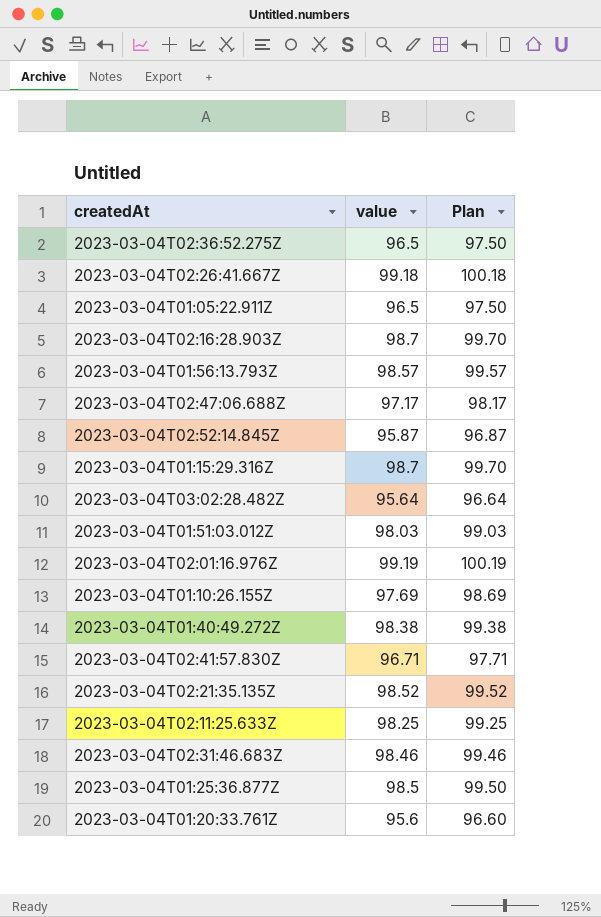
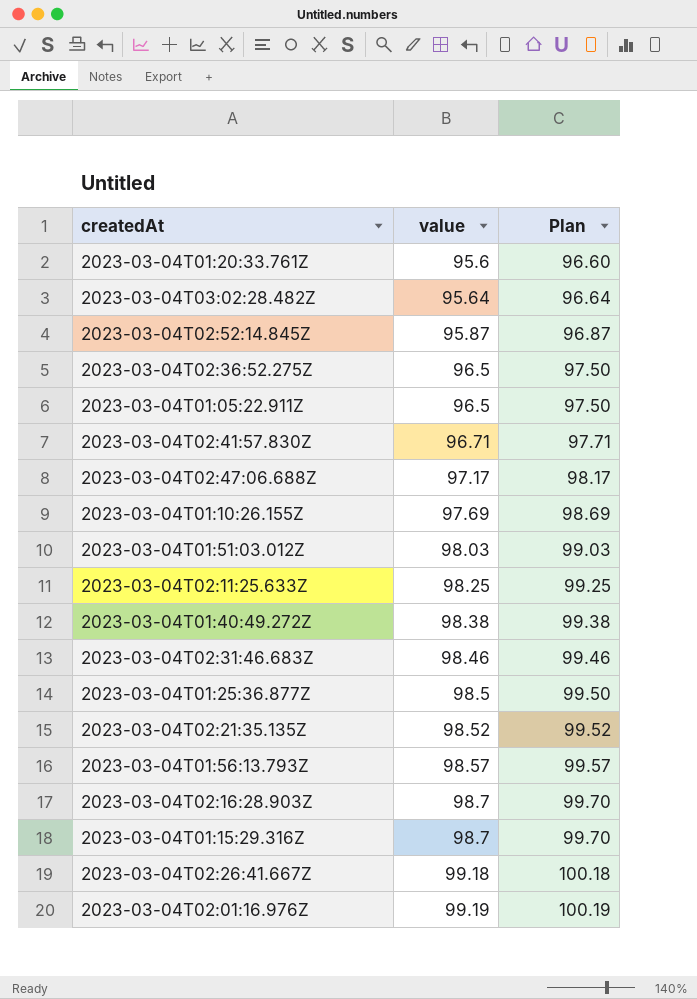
row order: none -> value ascending

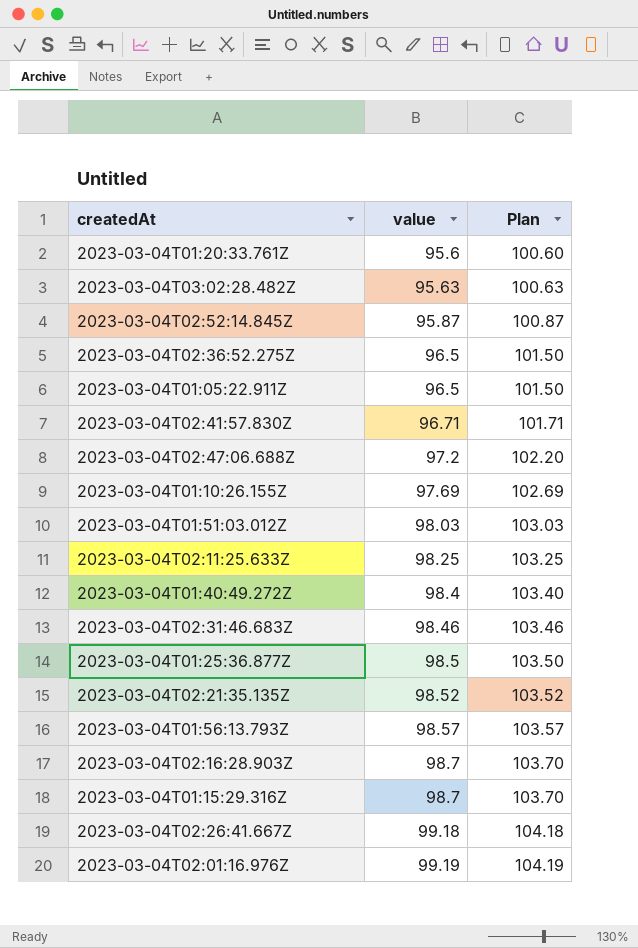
column Plan | formula: [value] + 1 -> [value] + 5
2023-03-04T03:02:28.482Z | value: 95.64 -> 95.63
2023-03-04T02:47:06.688Z | value: 97.17 -> 97.2
2023-03-04T01:40:49.272Z | value: 98.38 -> 98.4

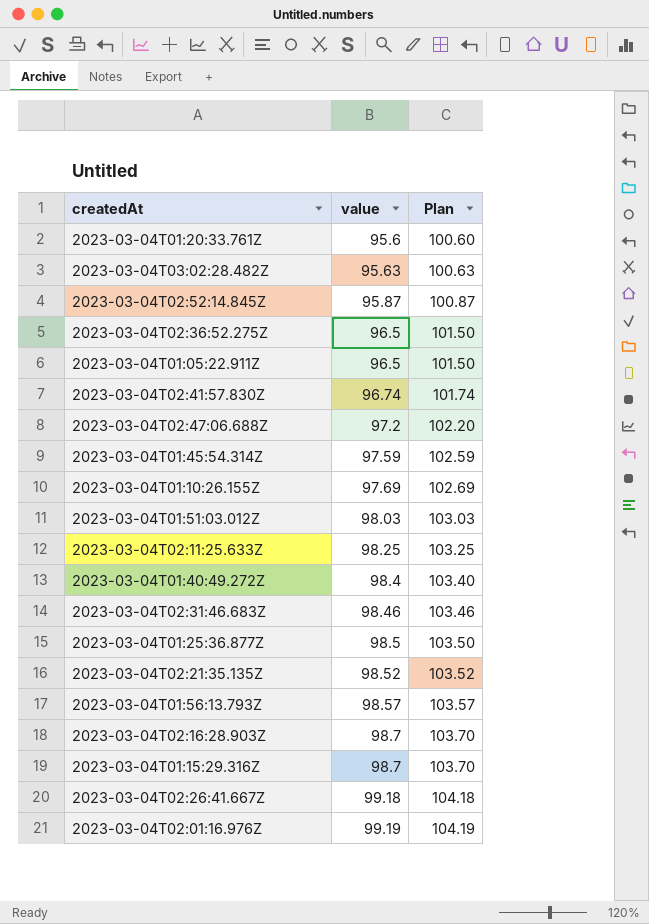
2023-03-04T02:41:57.830Z | value: 96.71 -> 96.74
2023-03-04T02:41:57.830Z | Plan: 101.71 -> 101.74
row 2023-03-04T01:45:54.314Z: none -> 97.59 | 102.59

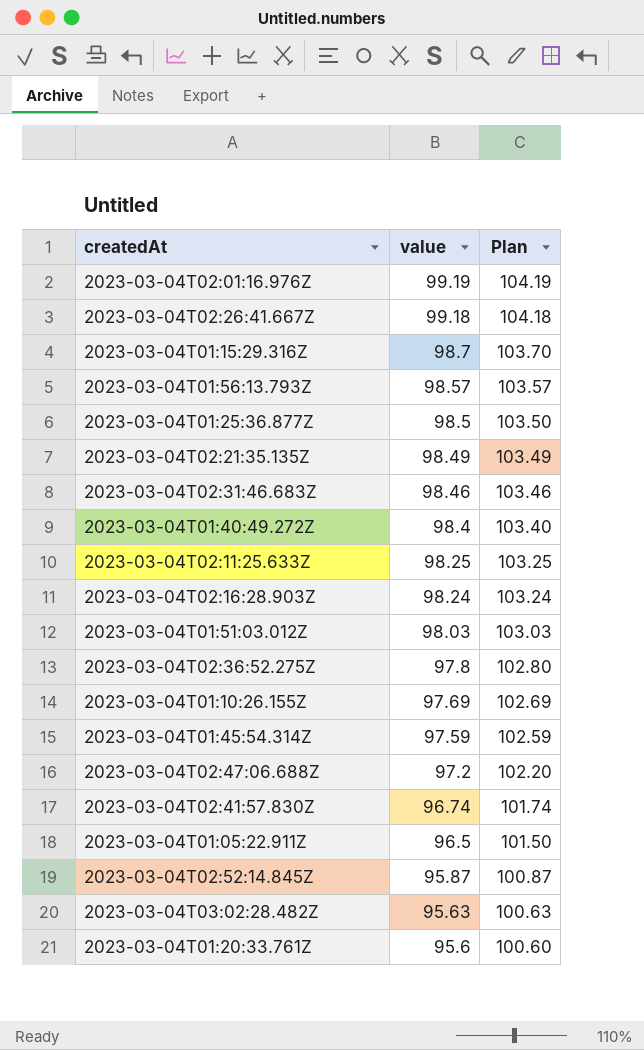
row order: value ascending -> value descending
2023-03-04T02:21:35.135Z | value: 98.52 -> 98.49
2023-03-04T02:21:35.135Z | Plan: 103.52 -> 103.49
2023-03-04T02:16:28.903Z | value: 98.7 -> 98.24
2023-03-04T02:16:28.903Z | Plan: 103.70 -> 103.24
2023-03-04T02:36:52.275Z | value: 96.5 -> 97.8
2023-03-04T02:36:52.275Z | Plan: 101.50 -> 102.80

